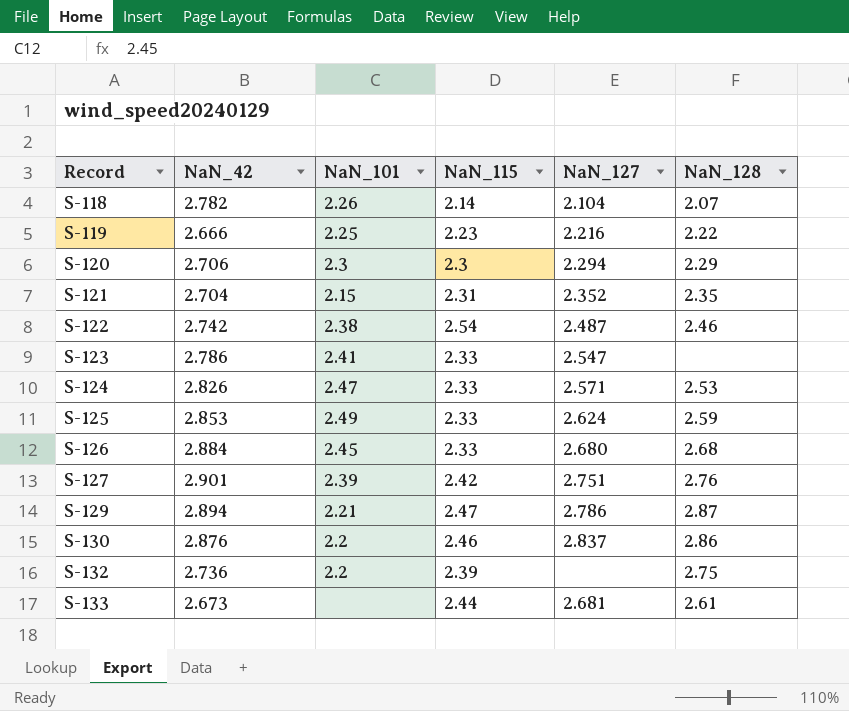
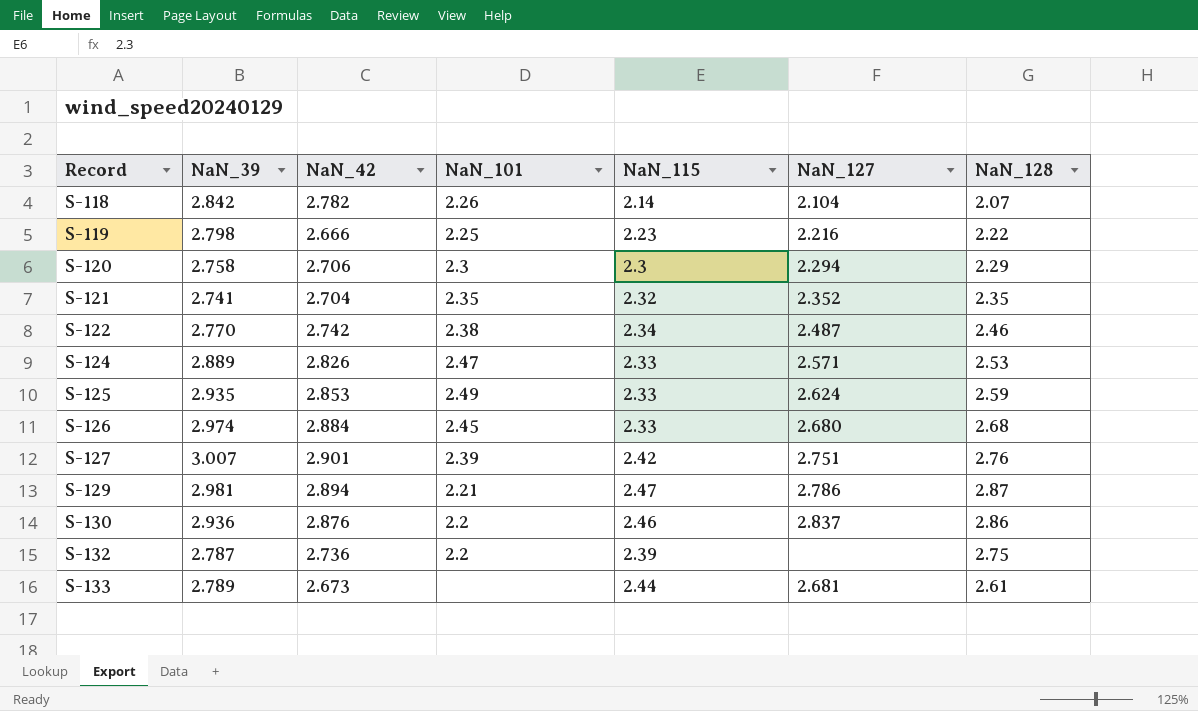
column NaN_39 | position: none -> 2
row S-123: 2.786 | 2.41 | 2.33 | 2.547 | none -> none
S-121 | NaN_101: 2.15 -> 2.35
S-121 | NaN_115: 2.31 -> 2.32
S-122 | NaN_115: 2.54 -> 2.34

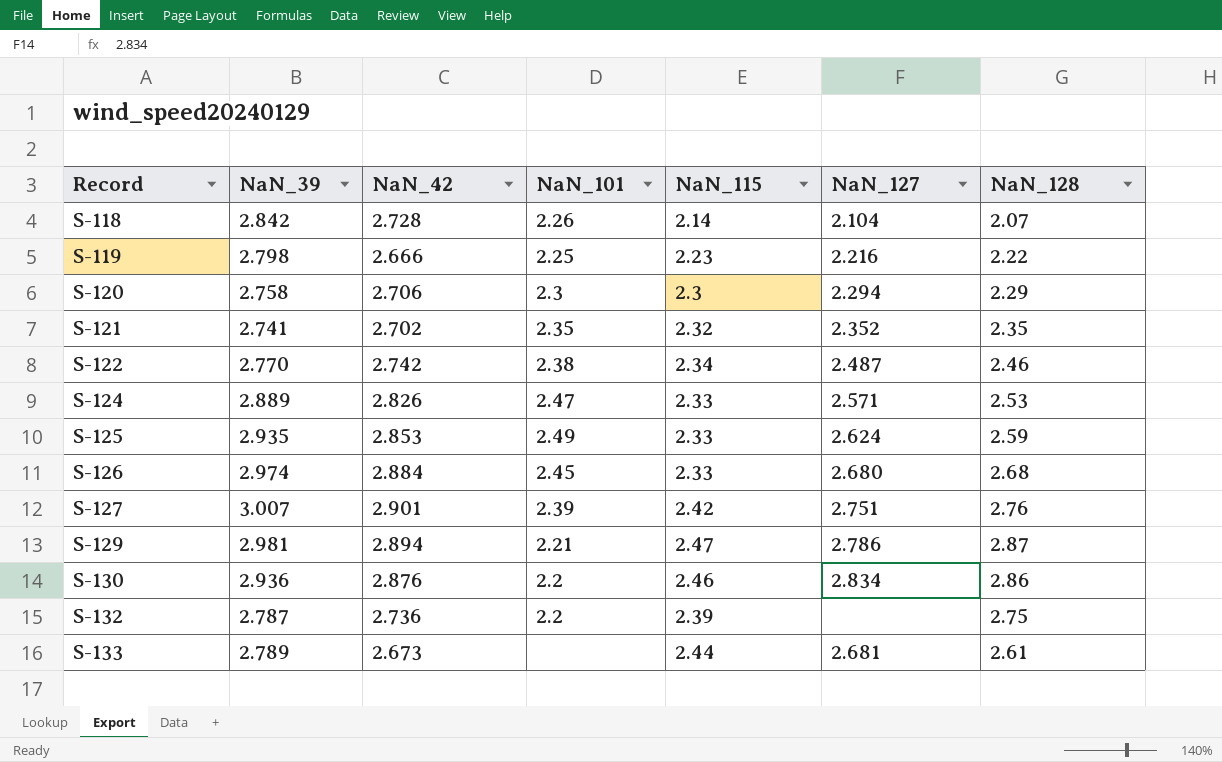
S-118 | NaN_42: 2.782 -> 2.728
S-121 | NaN_42: 2.704 -> 2.702
S-130 | NaN_127: 2.837 -> 2.834

